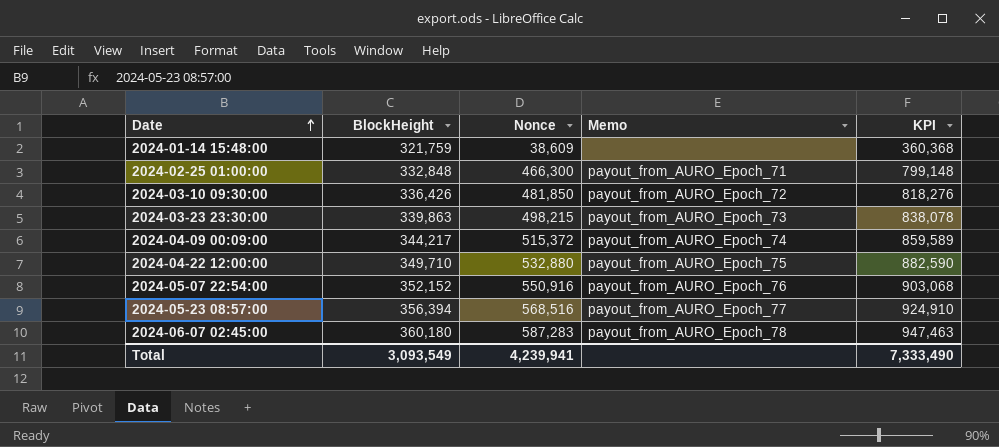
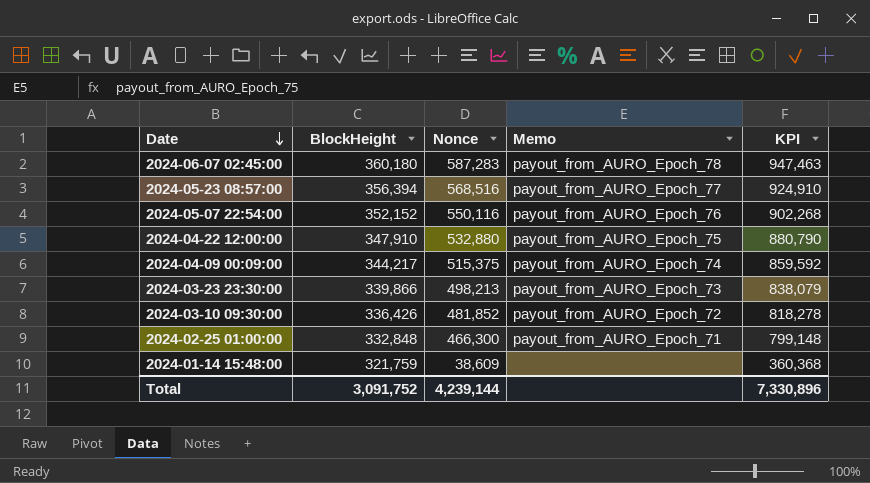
row order: Date ascending -> Date descending
2024-05-07 22:54:00 | Nonce: 550,916 -> 550,116
2024-05-07 22:54:00 | KPI: 903,068 -> 902,268
2024-04-22 12:00:00 | BlockHeight: 349,710 -> 347,910
2024-04-22 12:00:00 | KPI: 882,590 -> 880,790
2024-04-09 00:09:00 | Nonce: 515,372 -> 515,375
2024-04-09 00:09:00 | KPI: 859,589 -> 859,592
2024-03-23 23:30:00 | BlockHeight: 339,863 -> 339,866
2024-03-23 23:30:00 | Nonce: 498,215 -> 498,213
2024-03-23 23:30:00 | KPI: 838,078 -> 838,079
2024-03-10 09:30:00 | Nonce: 481,850 -> 481,852
2024-03-10 09:30:00 | KPI: 818,276 -> 818,278
Total | BlockHeight: 3,093,549 -> 3,091,752
Total | Nonce: 4,239,941 -> 4,239,144
Total | KPI: 7,333,490 -> 7,330,896

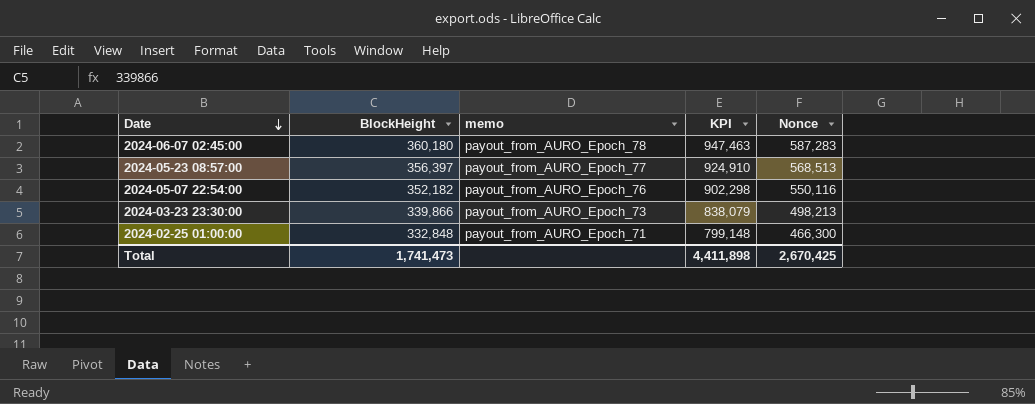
column name: Memo -> memo
column Nonce | position: 3 -> 5
row 2024-04-22 12:00:00: 347,910 | 532,880 | payout_from_AURO_Epoch_75 | 880,790 -> none
row 2024-04-09 00:09:00: 344,217 | 515,375 | payout_from_AURO_Epoch_74 | 859,592 -> none
row 2024-03-10 09:30:00: 336,426 | 481,852 | payout_from_AURO_Epoch_72 | 818,278 -> none
row 2024-01-14 15:48:00: 321,759 | 38,609 | none | 360,368 -> none
2024-05-23 08:57:00 | BlockHeight: 356,394 -> 356,397
2024-05-23 08:57:00 | Nonce: 568,516 -> 568,513
2024-05-07 22:54:00 | BlockHeight: 352,152 -> 352,182
2024-05-07 22:54:00 | KPI: 902,268 -> 902,298
Total | BlockHeight: 3,091,752 -> 1,741,473
Total | KPI: 7,330,896 -> 4,411,898
Total | Nonce: 4,239,144 -> 2,670,425

